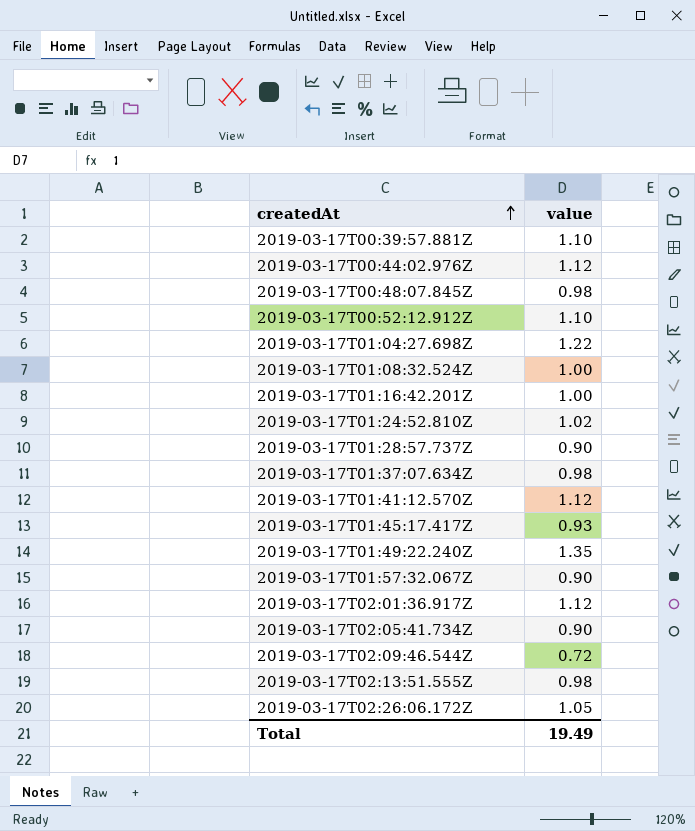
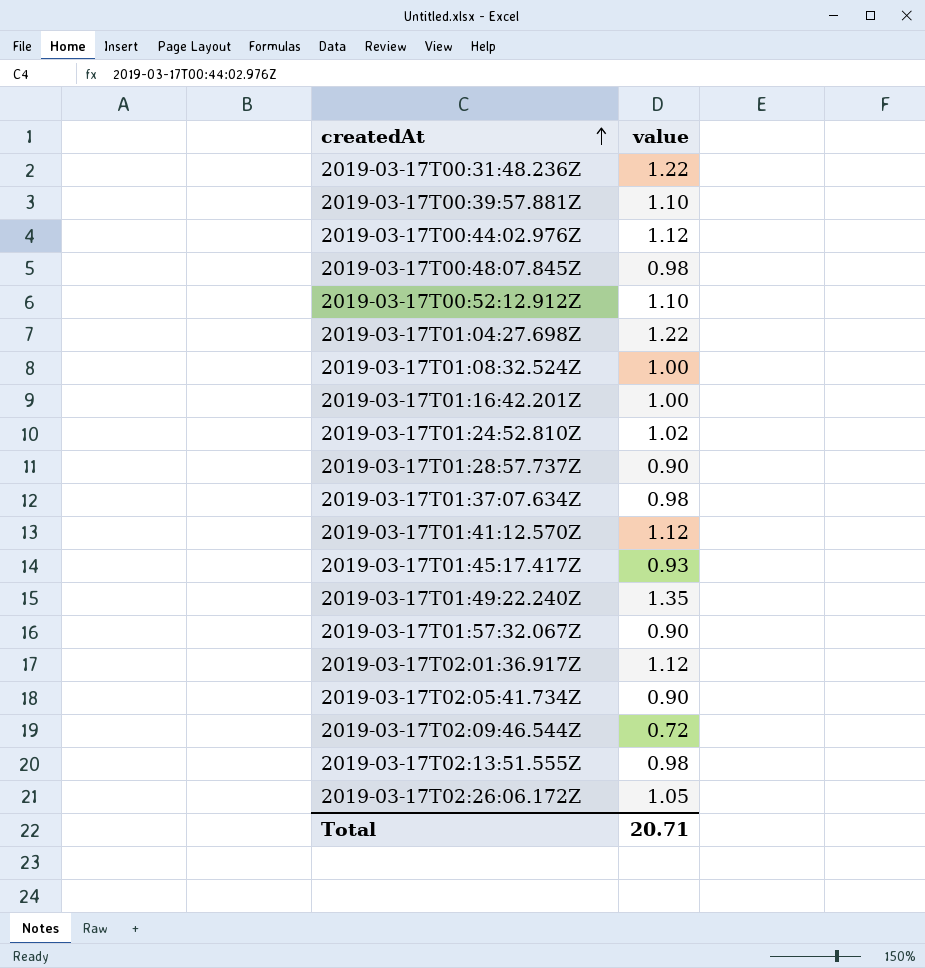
row 2019-03-17T00:31:48.236Z: none -> 1.22
Total | value: 19.49 -> 20.71

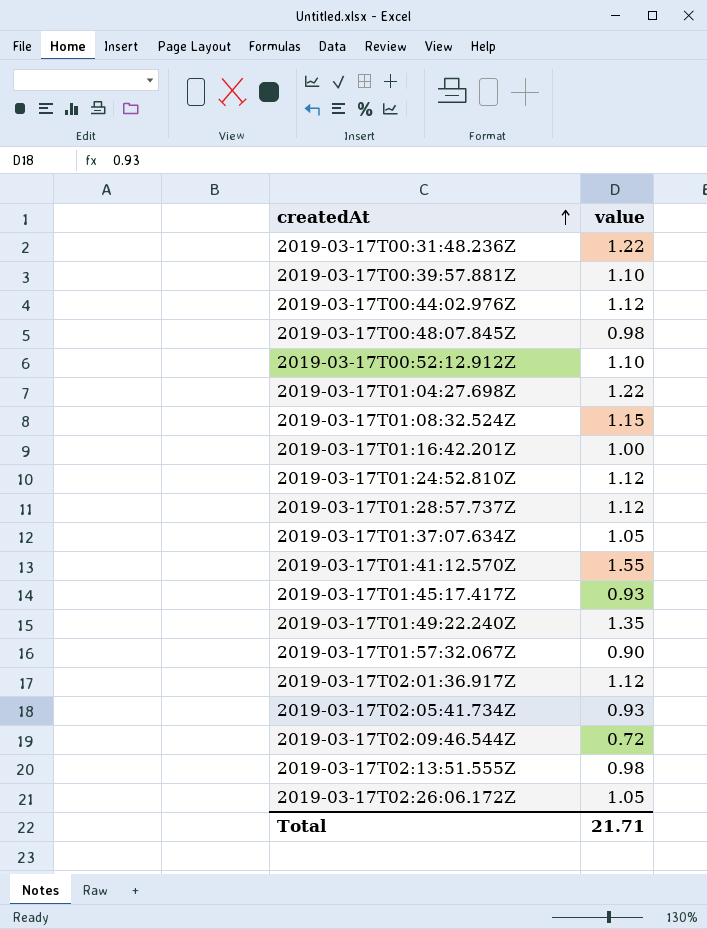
2019-03-17T01:08:32.524Z | value: 1.00 -> 1.15
2019-03-17T01:24:52.810Z | value: 1.02 -> 1.12
2019-03-17T01:28:57.737Z | value: 0.90 -> 1.12
2019-03-17T01:37:07.634Z | value: 0.98 -> 1.05
2019-03-17T01:41:12.570Z | value: 1.12 -> 1.55
2019-03-17T02:05:41.734Z | value: 0.90 -> 0.93
Total | value: 20.71 -> 21.71

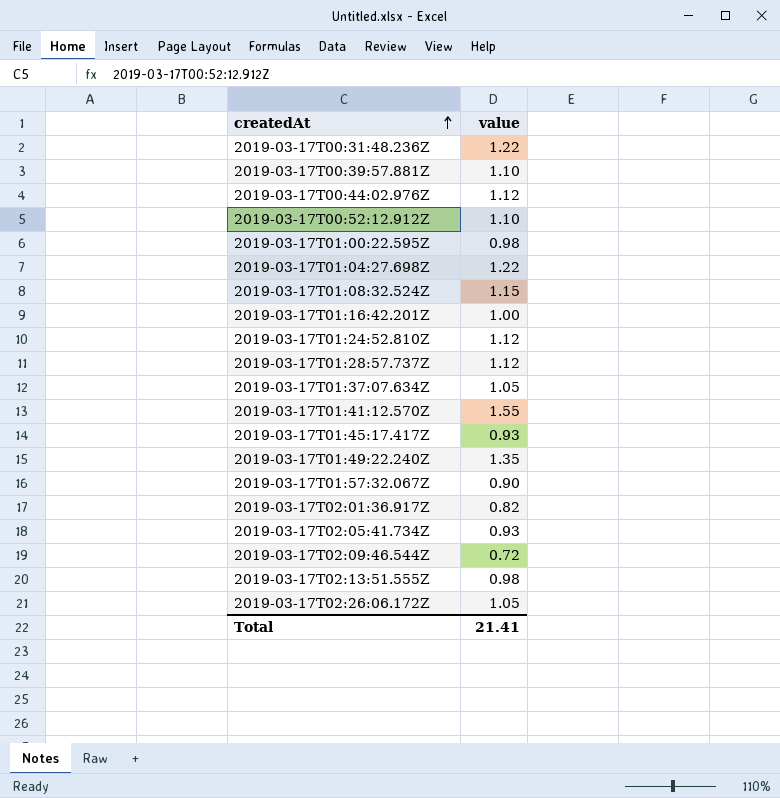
row 2019-03-17T00:48:07.845Z: 0.98 -> none
row 2019-03-17T01:00:22.595Z: none -> 0.98
2019-03-17T02:01:36.917Z | value: 1.12 -> 0.82
Total | value: 21.71 -> 21.41

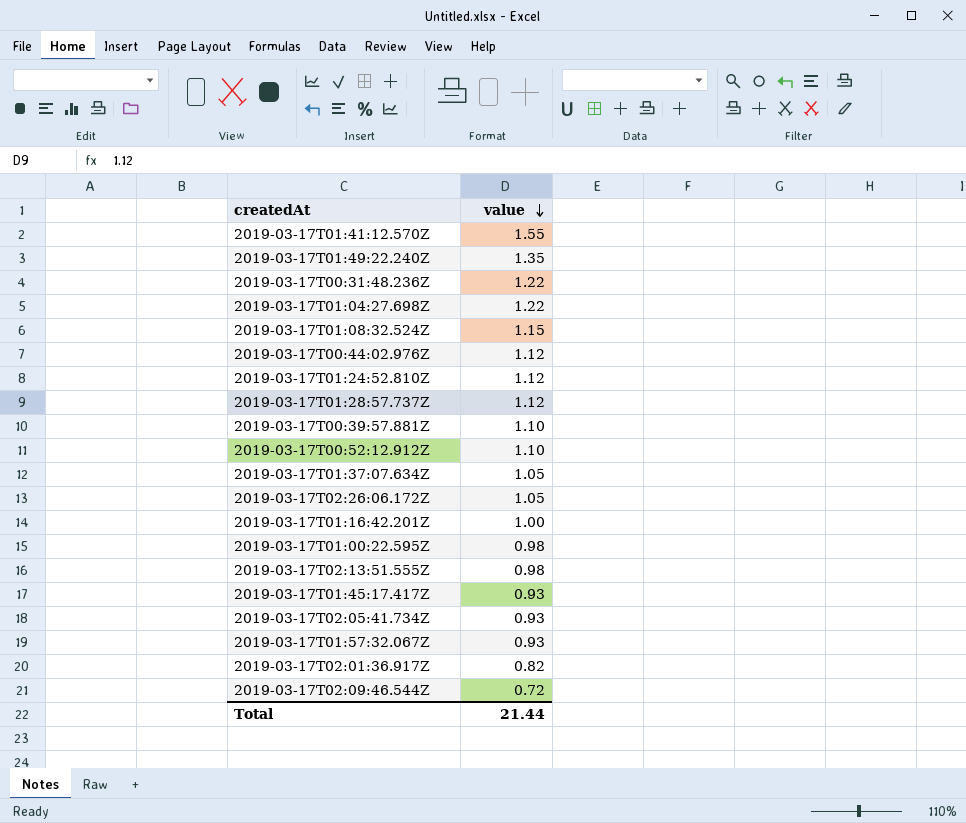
row order: createdAt ascending -> value descending
2019-03-17T01:57:32.067Z | value: 0.90 -> 0.93
Total | value: 21.41 -> 21.44

